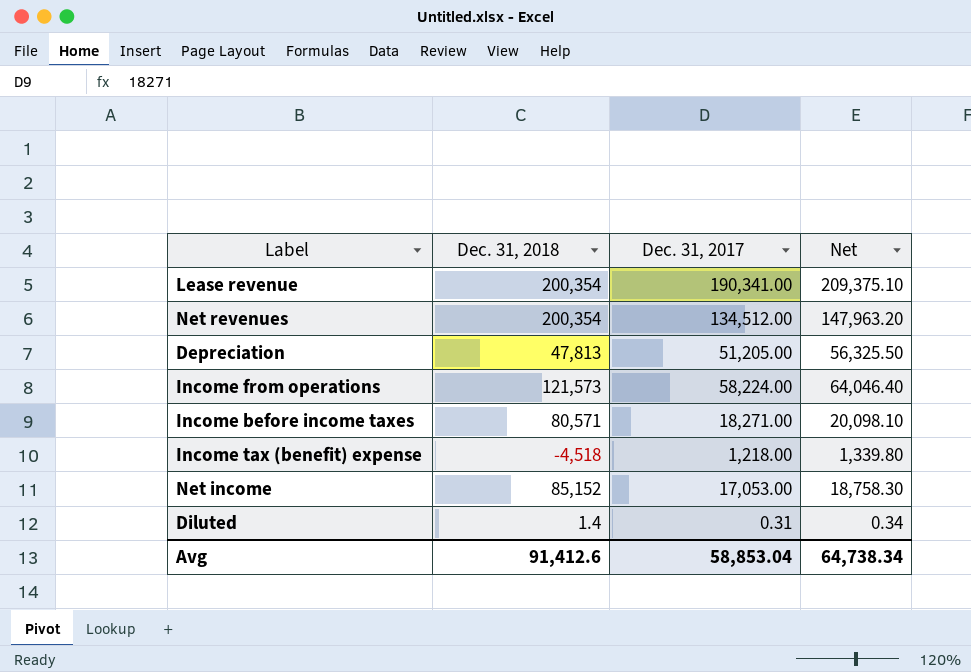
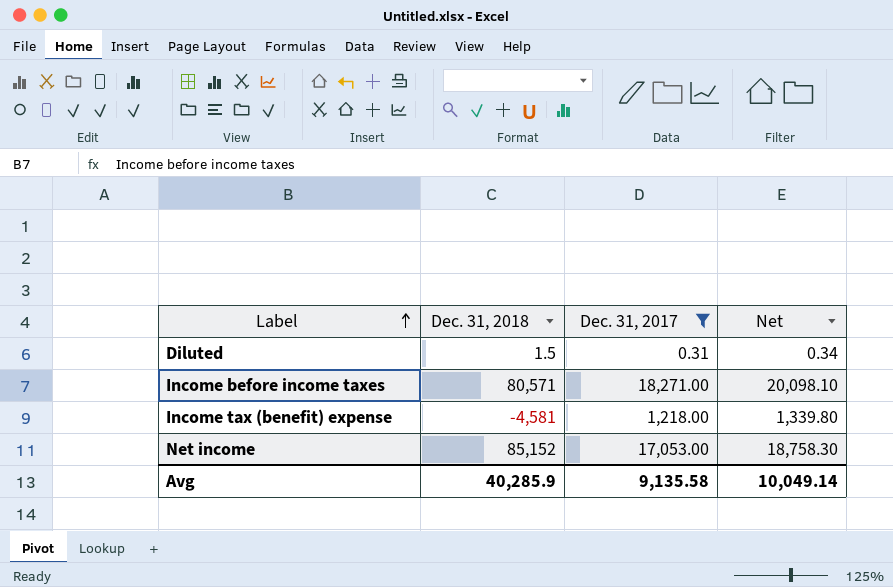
filter: none -> Dec. 31, 2017 <= 18,271.00
row order: none -> Label ascending
Diluted | Dec. 31, 2018: 1.4 -> 1.5
Income tax (benefit) expense | Dec. 31, 2018: -4,518 -> -4,581
Avg | Dec. 31, 2018: 91,412.6 -> 40,285.9
Avg | Dec. 31, 2017: 58,853.04 -> 9,135.58
Avg | Net: 64,738.34 -> 10,049.14

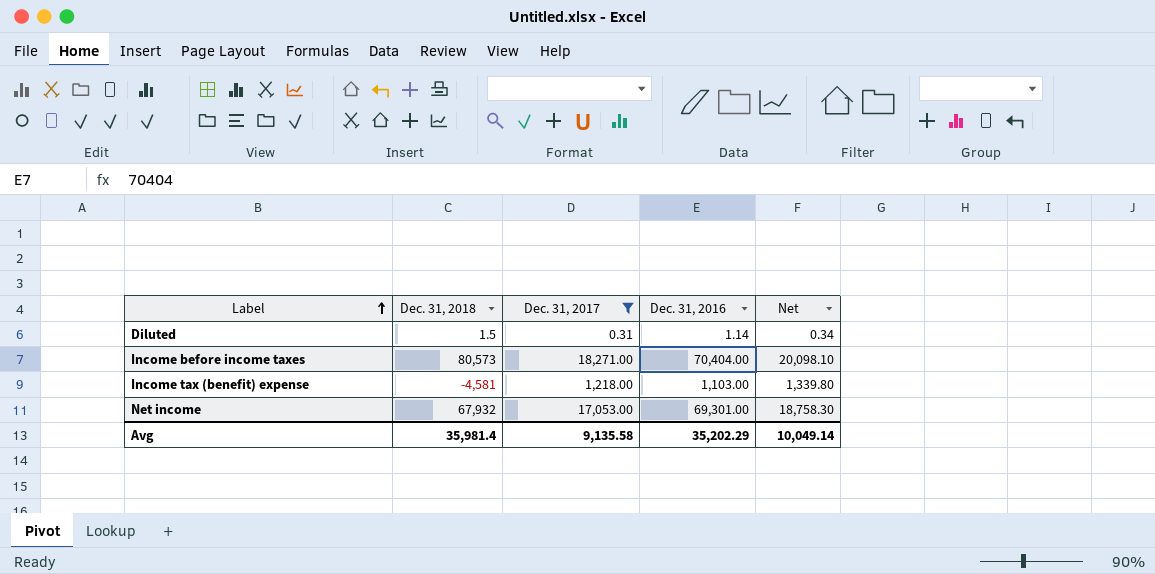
column Dec. 31, 2016 | position: none -> 4
Income before income taxes | Dec. 31, 2018: 80,571 -> 80,573
Net income | Dec. 31, 2018: 85,152 -> 67,932
Avg | Dec. 31, 2018: 40,285.9 -> 35,981.4

